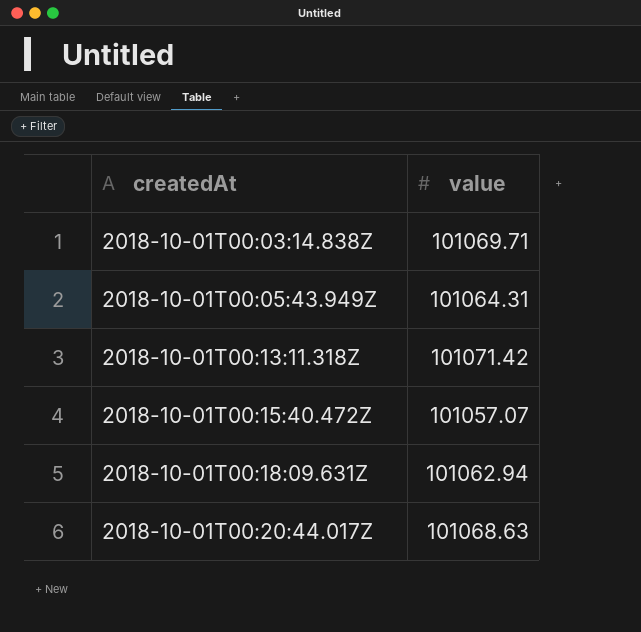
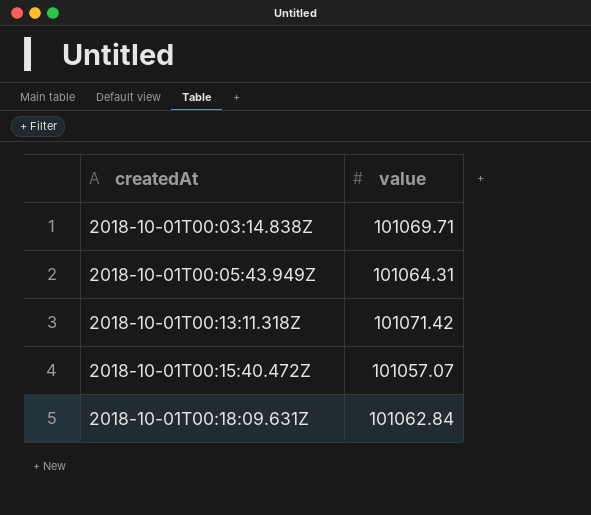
row 2018-10-01T00:20:44.017Z: 101068.63 -> none
2018-10-01T00:18:09.631Z | value: 101062.94 -> 101062.84

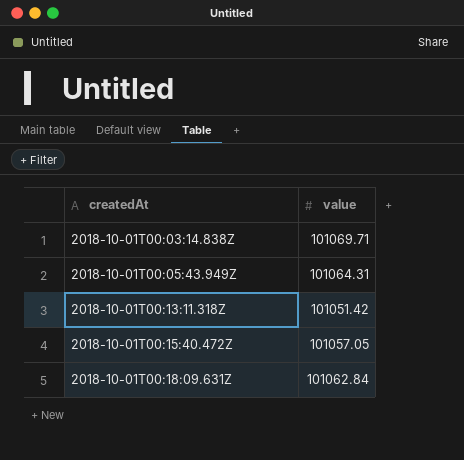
2018-10-01T00:13:11.318Z | value: 101071.42 -> 101051.42
2018-10-01T00:15:40.472Z | value: 101057.07 -> 101057.05

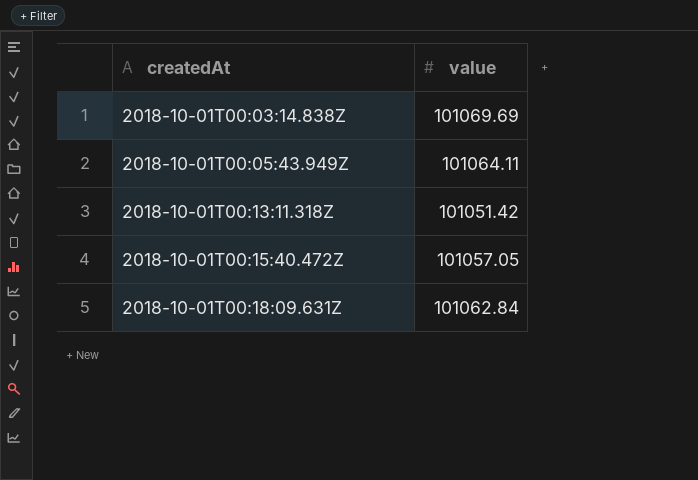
2018-10-01T00:03:14.838Z | value: 101069.71 -> 101069.69
2018-10-01T00:05:43.949Z | value: 101064.31 -> 101064.11

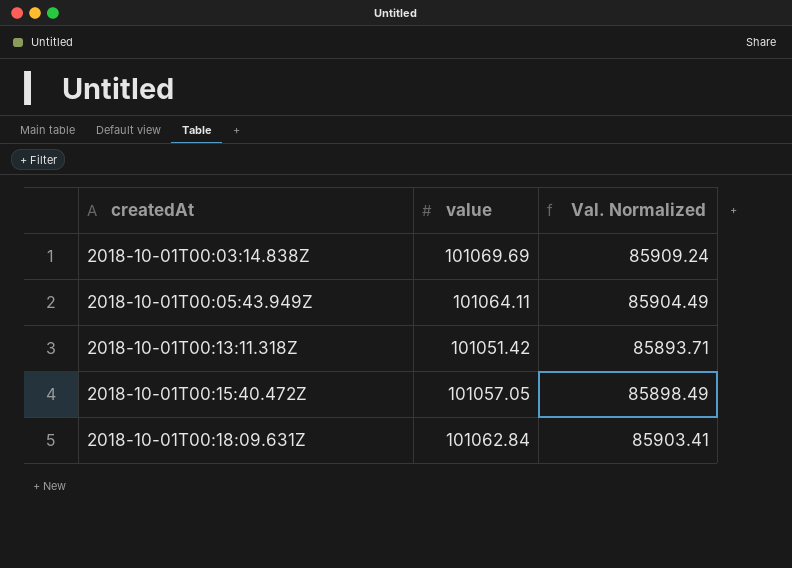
column Val. Normalized | formula: none -> [value] * 0.85

